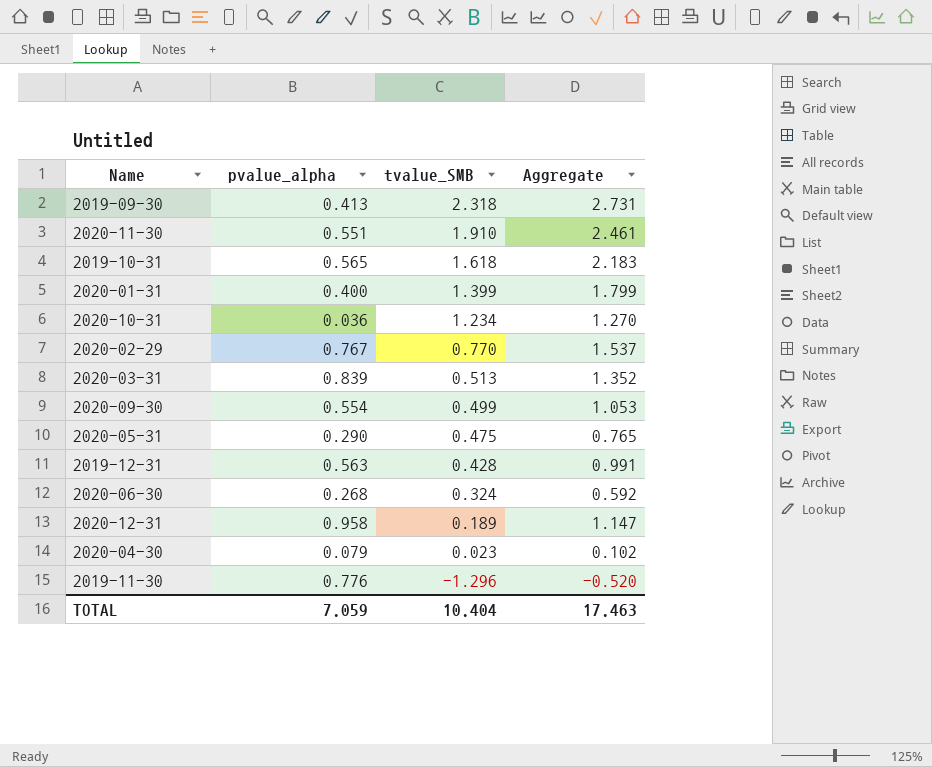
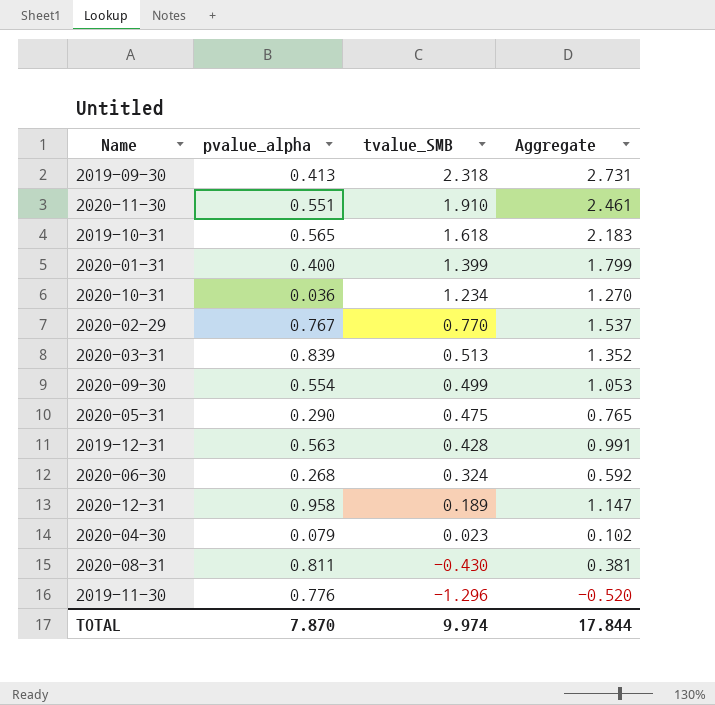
row 2020-08-31: none -> 0.811 | -0.430 | 0.381
TOTAL | pvalue_alpha: 7.059 -> 7.870
TOTAL | tvalue_SMB: 10.404 -> 9.974
TOTAL | Aggregate: 17.463 -> 17.844

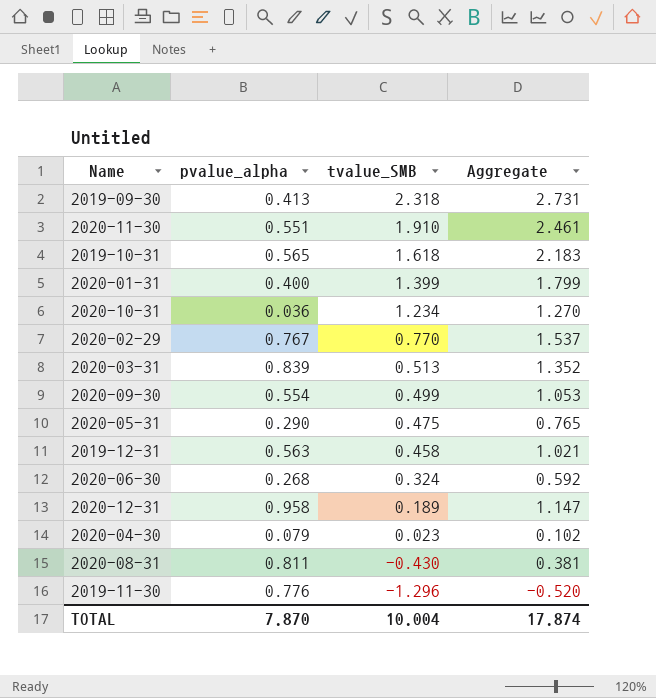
2019-12-31 | tvalue_SMB: 0.428 -> 0.458
2019-12-31 | Aggregate: 0.991 -> 1.021
TOTAL | tvalue_SMB: 9.974 -> 10.004
TOTAL | Aggregate: 17.844 -> 17.874

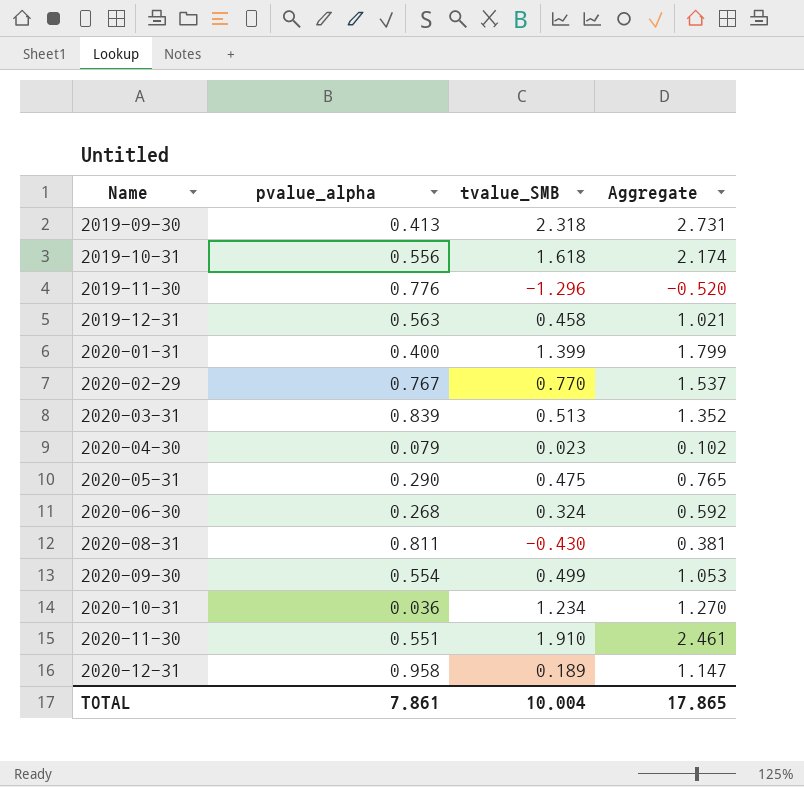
row order: tvalue_SMB descending -> Name ascending
2019-10-31 | pvalue_alpha: 0.565 -> 0.556
2019-10-31 | Aggregate: 2.183 -> 2.174
TOTAL | pvalue_alpha: 7.870 -> 7.861
TOTAL | Aggregate: 17.874 -> 17.865

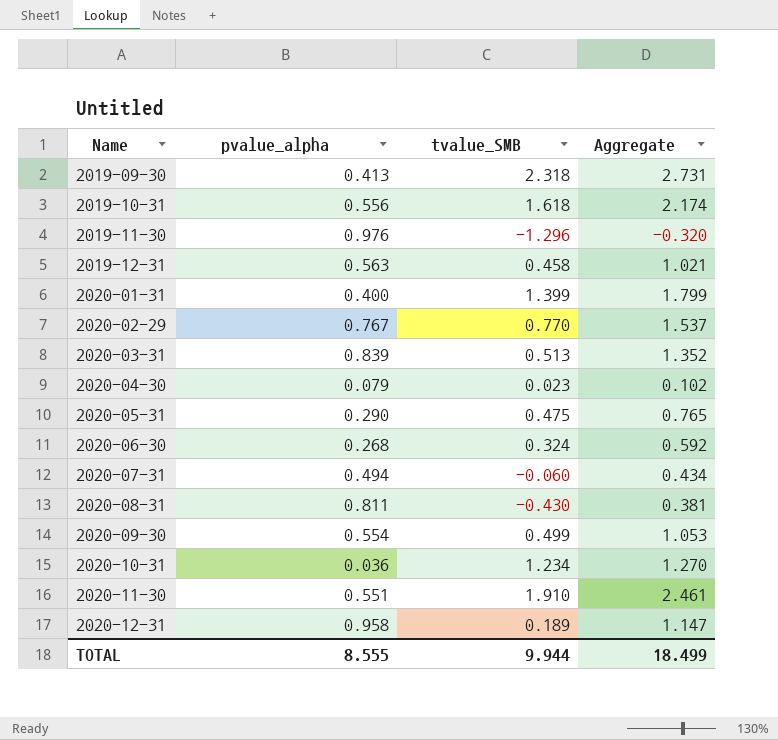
2019-11-30 | pvalue_alpha: 0.776 -> 0.976
2019-11-30 | Aggregate: -0.520 -> -0.320
row 2020-07-31: none -> 0.494 | -0.060 | 0.434
TOTAL | pvalue_alpha: 7.861 -> 8.555
TOTAL | tvalue_SMB: 10.004 -> 9.944
TOTAL | Aggregate: 17.865 -> 18.499

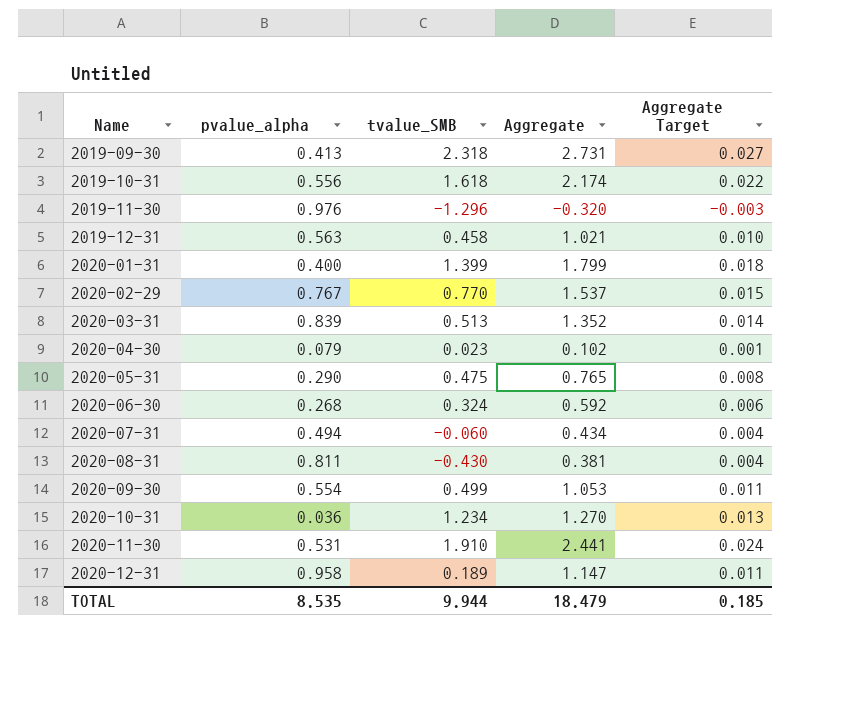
column Aggregate Target | formula: none -> [Aggregate] * 0.01
2020-11-30 | pvalue_alpha: 0.551 -> 0.531
2020-11-30 | Aggregate: 2.461 -> 2.441
TOTAL | pvalue_alpha: 8.555 -> 8.535
TOTAL | Aggregate: 18.499 -> 18.479

